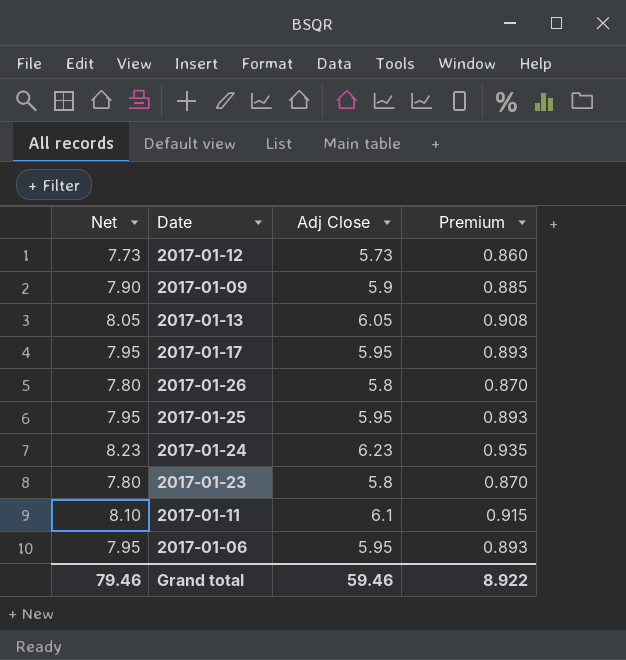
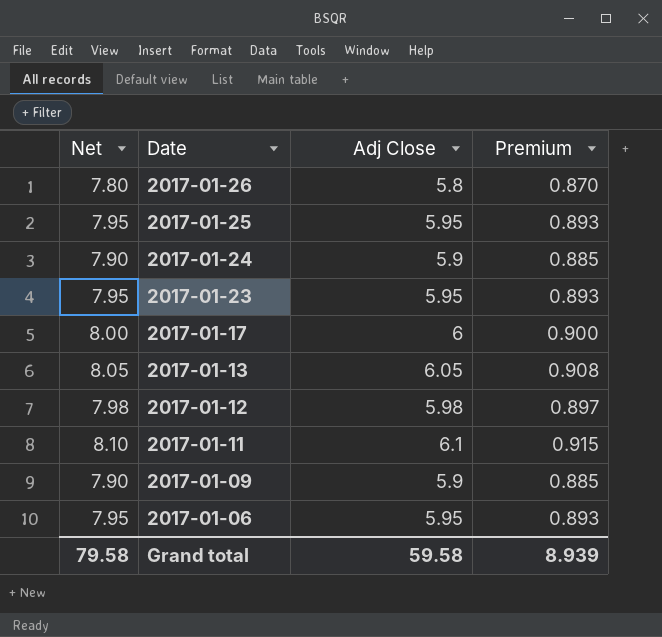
row order: none -> Date descending
2017-01-24 | Net: 8.23 -> 7.90
2017-01-24 | Adj Close: 6.23 -> 5.9
2017-01-24 | Premium: 0.935 -> 0.885
2017-01-23 | Net: 7.80 -> 7.95
2017-01-23 | Adj Close: 5.8 -> 5.95
2017-01-23 | Premium: 0.870 -> 0.893
2017-01-17 | Net: 7.95 -> 8.00
2017-01-17 | Adj Close: 5.95 -> 6
2017-01-17 | Premium: 0.893 -> 0.900
2017-01-12 | Net: 7.73 -> 7.98
2017-01-12 | Adj Close: 5.73 -> 5.98
2017-01-12 | Premium: 0.860 -> 0.897
Grand total | Net: 79.46 -> 79.58
Grand total | Adj Close: 59.46 -> 59.58
Grand total | Premium: 8.922 -> 8.939

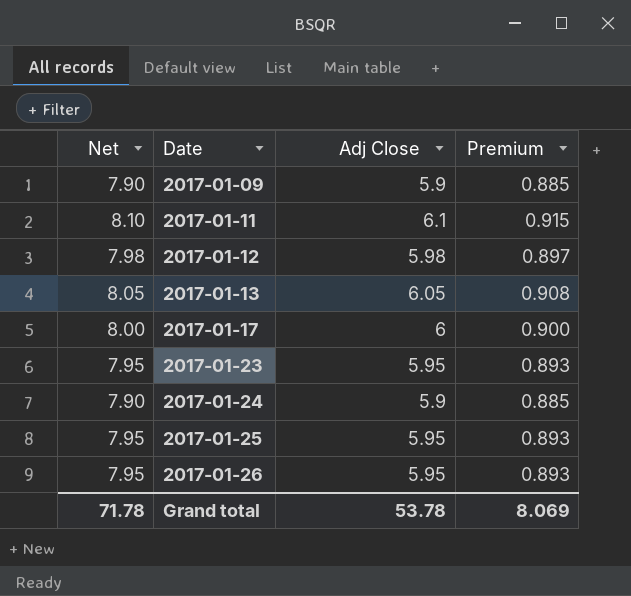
row order: Date descending -> Date ascending
row 2017-01-06: 7.95 | 5.95 | 0.893 -> none
2017-01-26 | Net: 7.80 -> 7.95
2017-01-26 | Adj Close: 5.8 -> 5.95
2017-01-26 | Premium: 0.870 -> 0.893
Grand total | Net: 79.58 -> 71.78
Grand total | Adj Close: 59.58 -> 53.78
Grand total | Premium: 8.939 -> 8.069

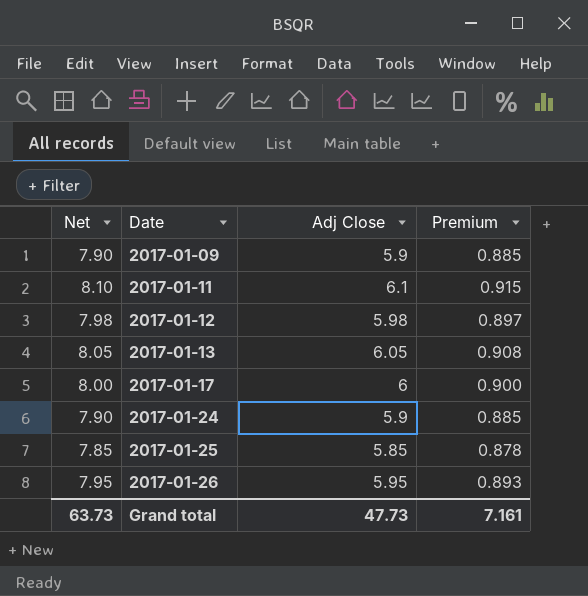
row 2017-01-23: 7.95 | 5.95 | 0.893 -> none
2017-01-25 | Net: 7.95 -> 7.85
2017-01-25 | Adj Close: 5.95 -> 5.85
2017-01-25 | Premium: 0.893 -> 0.878
Grand total | Net: 71.78 -> 63.73
Grand total | Adj Close: 53.78 -> 47.73
Grand total | Premium: 8.069 -> 7.161

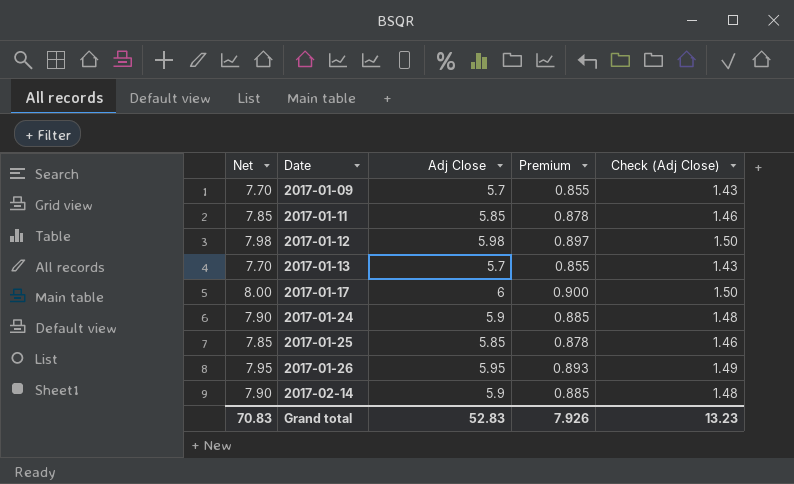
column Check (Adj Close) | formula: none -> [Adj Close] * 0.25
2017-01-09 | Net: 7.90 -> 7.70
2017-01-09 | Adj Close: 5.9 -> 5.7
2017-01-09 | Premium: 0.885 -> 0.855
2017-01-11 | Net: 8.10 -> 7.85
2017-01-11 | Adj Close: 6.1 -> 5.85
2017-01-11 | Premium: 0.915 -> 0.878
2017-01-13 | Net: 8.05 -> 7.70
2017-01-13 | Adj Close: 6.05 -> 5.7
2017-01-13 | Premium: 0.908 -> 0.855
row 2017-02-14: none -> 7.90 | 5.9 | 0.885 | 1.48
Grand total | Net: 63.73 -> 70.83
Grand total | Adj Close: 47.73 -> 52.83
Grand total | Premium: 7.161 -> 7.926

